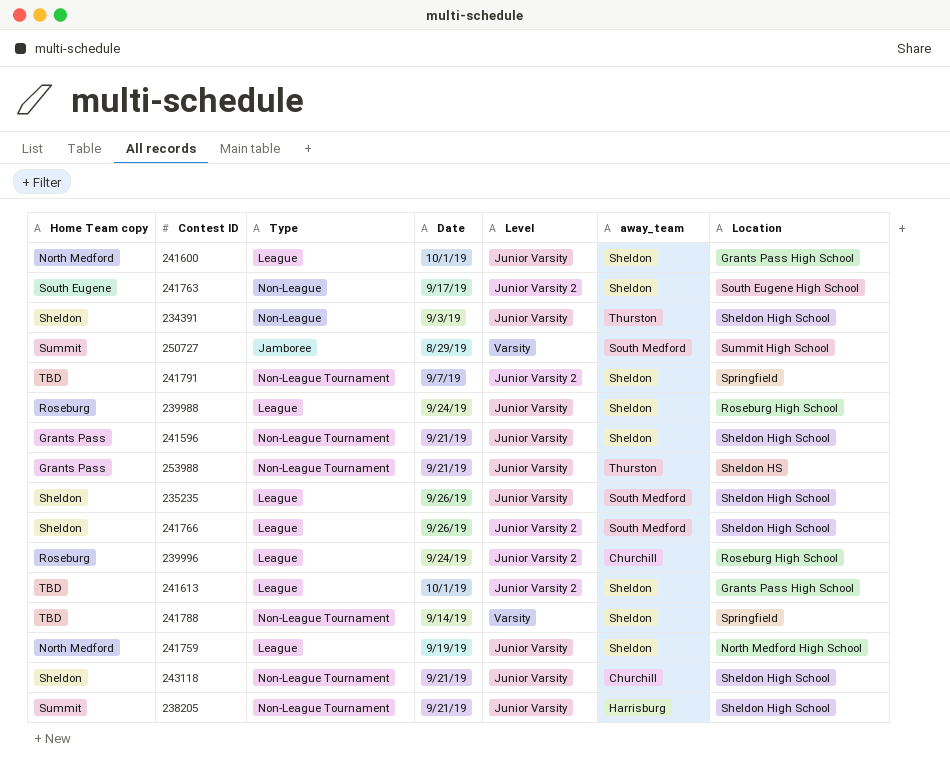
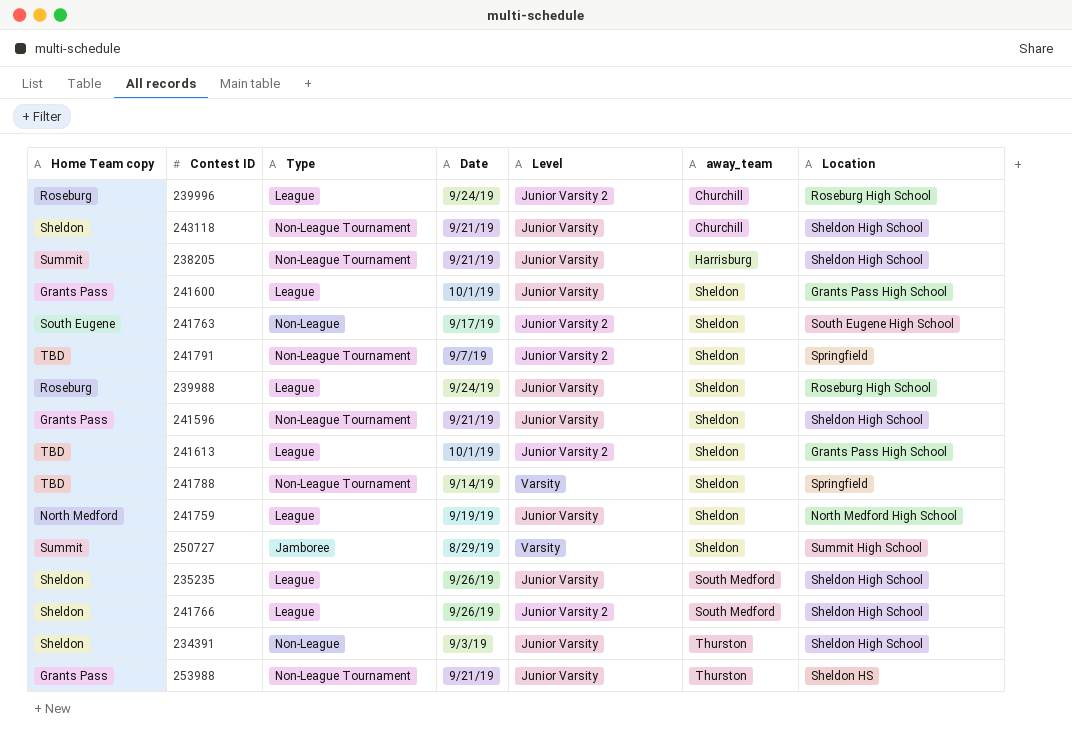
row order: none -> away_team ascending
241600 | Home Team copy: North Medford -> Grants Pass
250727 | away_team: South Medford -> Sheldon

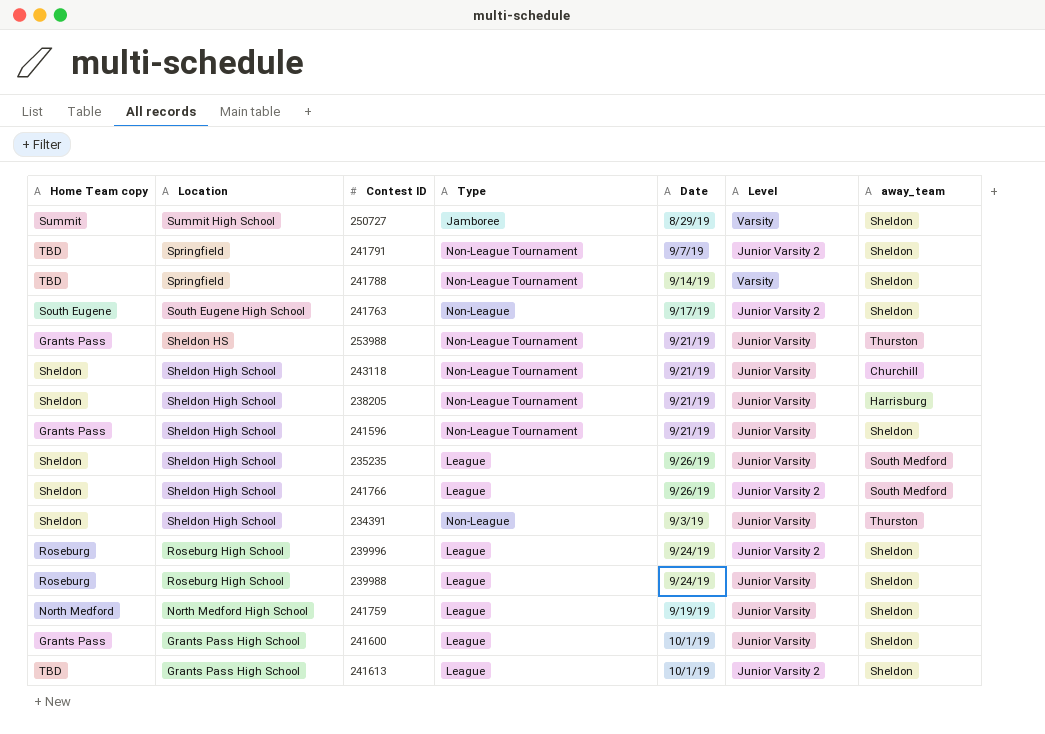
row order: away_team ascending -> Location descending
column Location | position: 7 -> 2
238205 | Home Team copy: Summit -> Sheldon
239996 | away_team: Churchill -> Sheldon

